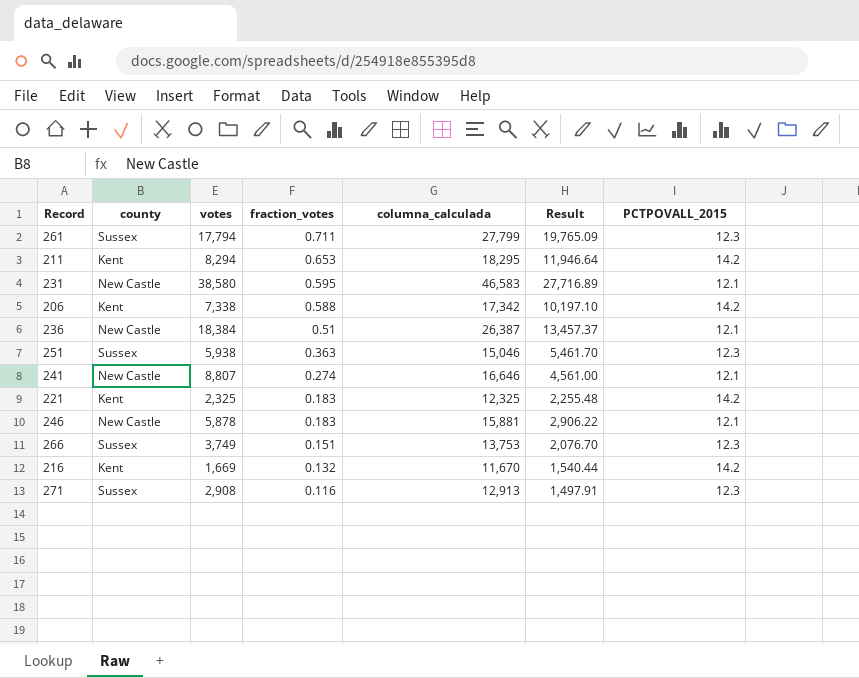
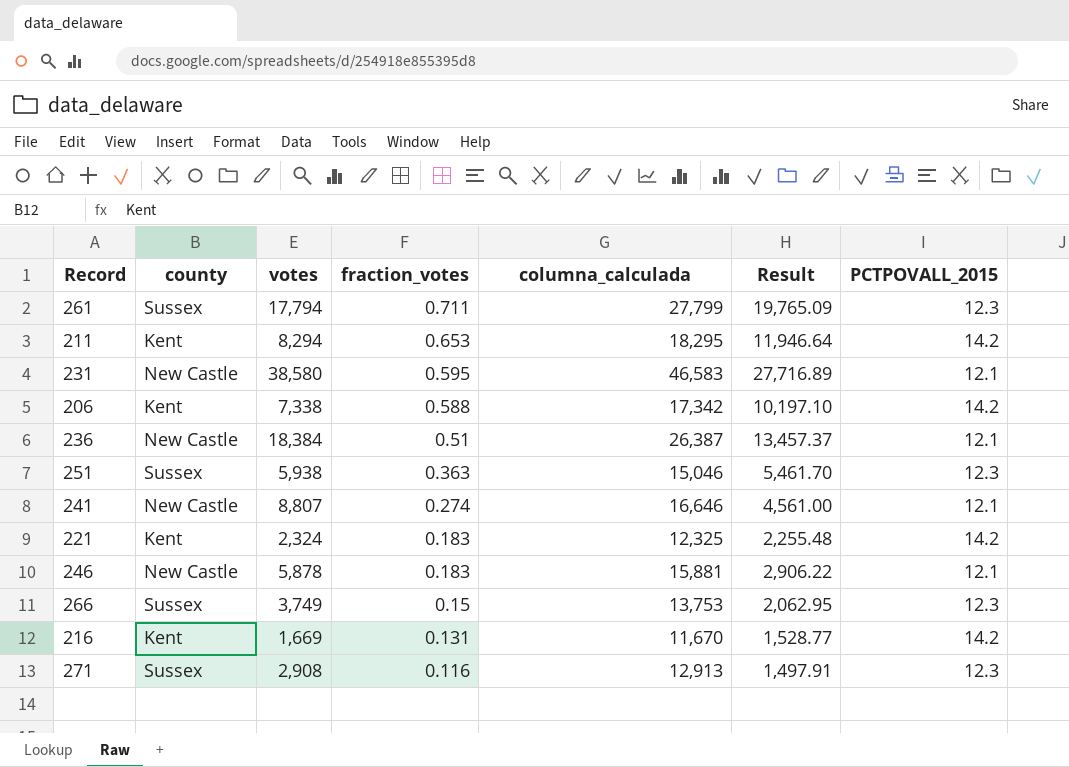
221 | votes: 2,325 -> 2,324
266 | fraction_votes: 0.151 -> 0.15
266 | Result: 2,076.70 -> 2,062.95
216 | fraction_votes: 0.132 -> 0.131
216 | Result: 1,540.44 -> 1,528.77

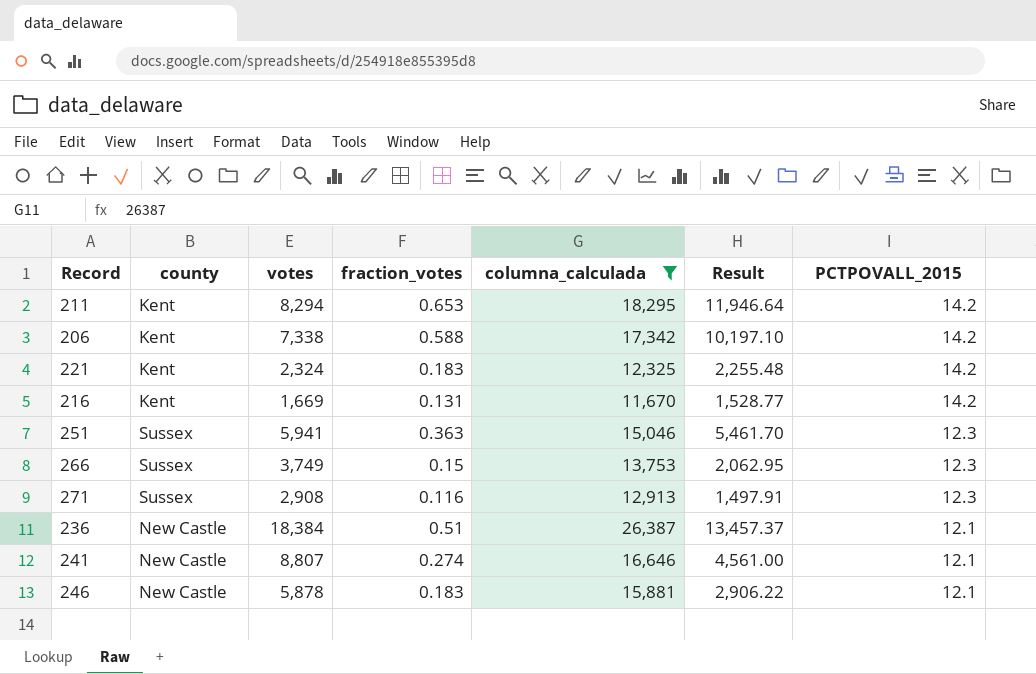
filter: none -> columna_calculada <= 26,387
row order: fraction_votes descending -> PCTPOVALL_2015 descending
251 | votes: 5,938 -> 5,941

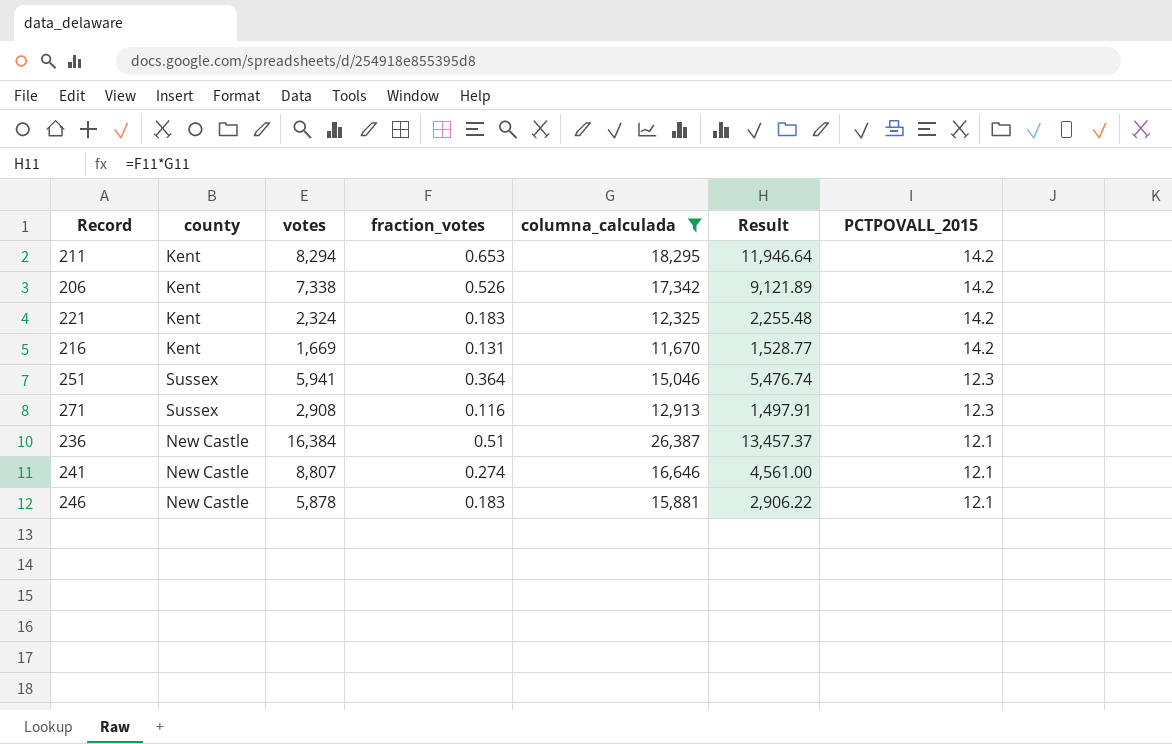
row 266: Sussex | 3,749 | 0.15 | 13,753 | 2,062.95 | 12.3 -> none
206 | fraction_votes: 0.588 -> 0.526
206 | Result: 10,197.10 -> 9,121.89
251 | fraction_votes: 0.363 -> 0.364
251 | Result: 5,461.70 -> 5,476.74
236 | votes: 18,384 -> 16,384

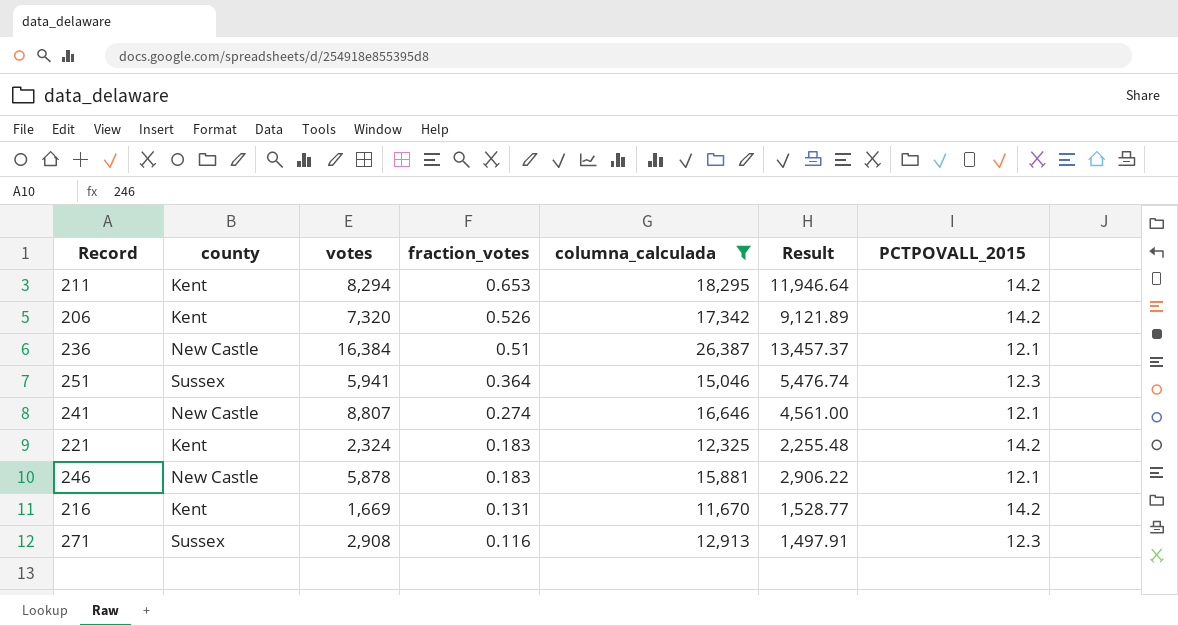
row order: PCTPOVALL_2015 descending -> fraction_votes descending
206 | votes: 7,338 -> 7,320

